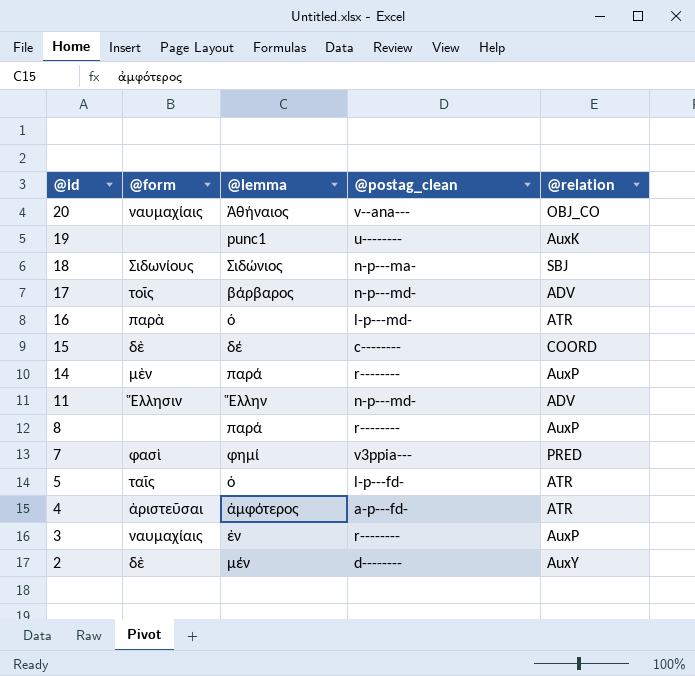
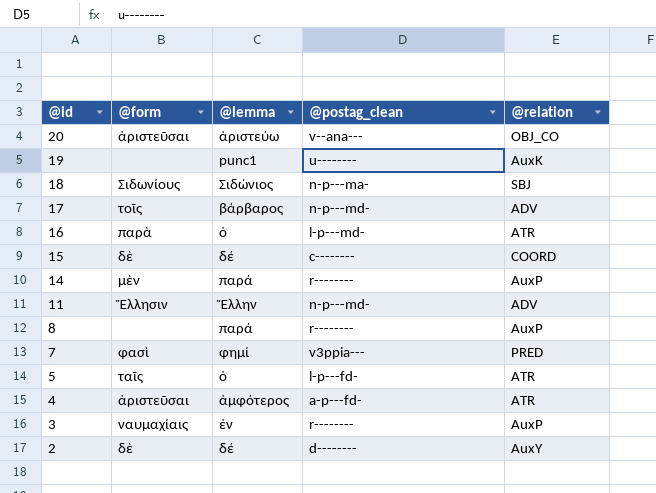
20 | @form: ναυμαχίαις -> ἀριστεῦσαι
20 | @lemma: Ἀθήναιος -> ἀριστεύω
2 | @lemma: μέν -> δέ

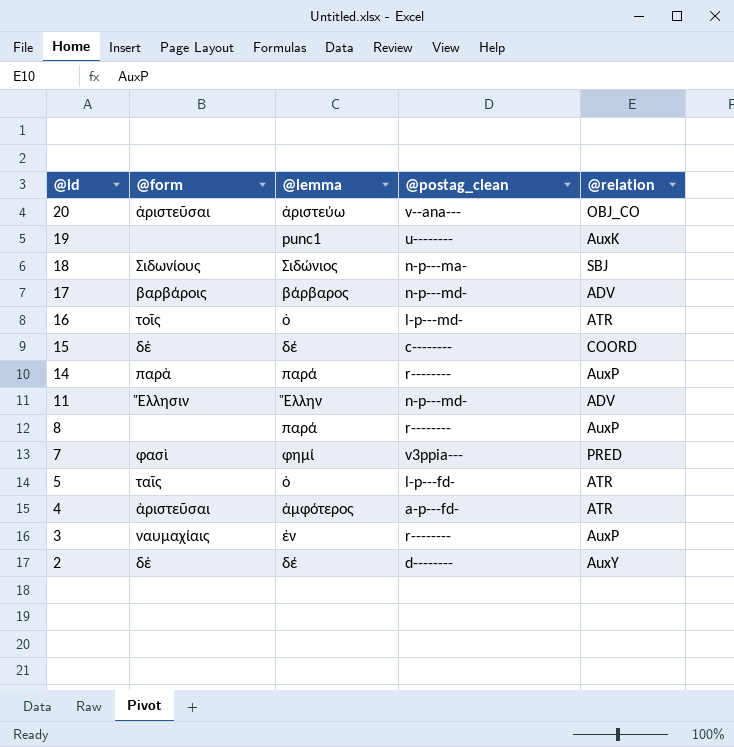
17 | @form: τοῖς -> βαρβάροις
16 | @form: παρὰ -> τοῖς
14 | @form: μὲν -> παρὰ

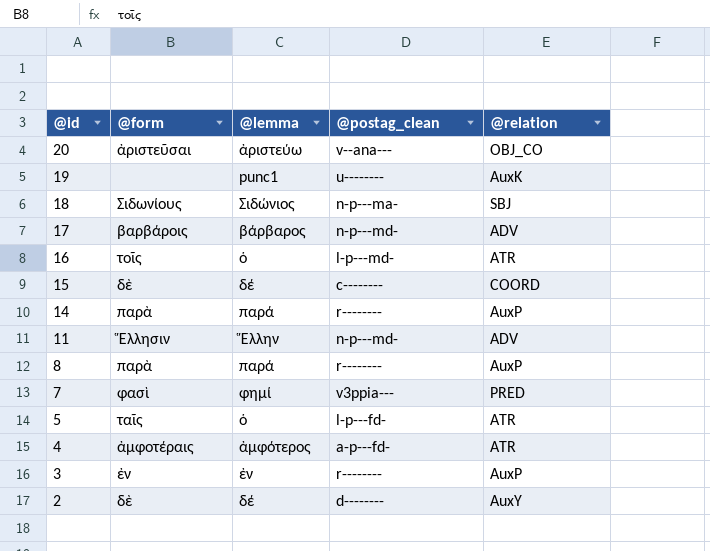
8 | @form: none -> παρὰ
4 | @form: ἀριστεῦσαι -> ἀμφοτέραις
3 | @form: ναυμαχίαις -> ἐν

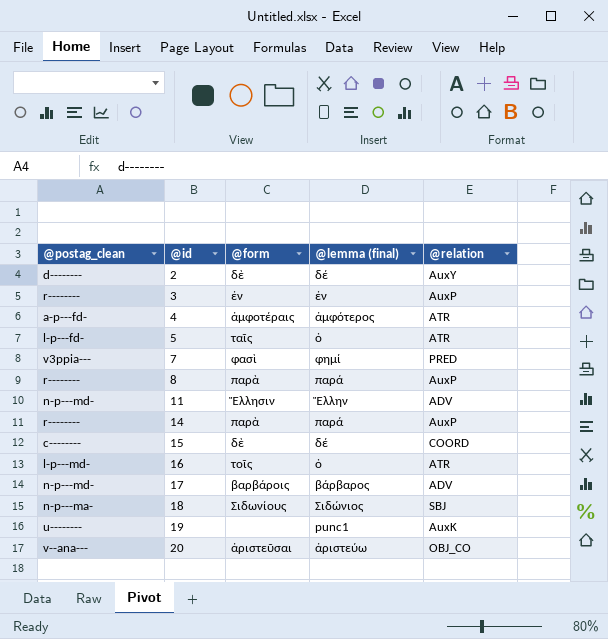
row order: @id descending -> @id ascending
column @postag_clean | position: 4 -> 1
column name: @lemma -> @lemma (final)

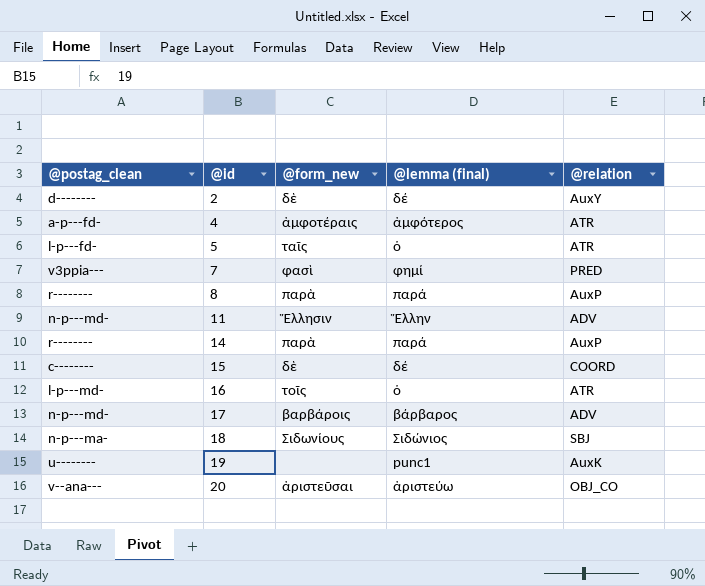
column name: @form -> @form_new
row 3: r-------- | ἐν | ἐν | AuxP -> none

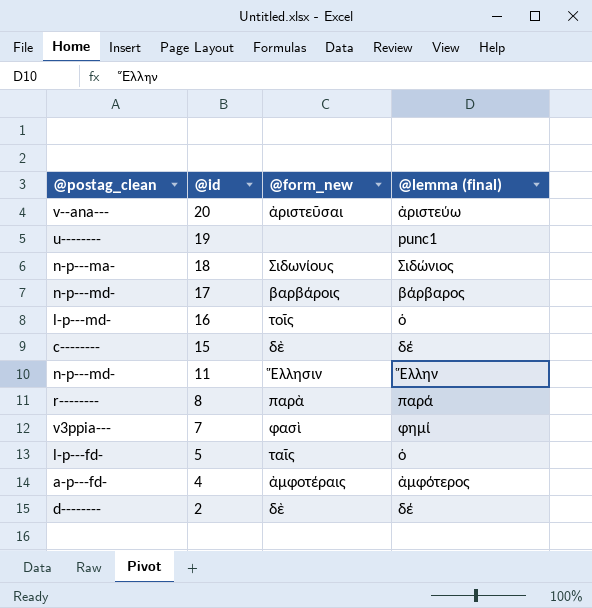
row order: @id ascending -> @id descending
column @relation | position: 5 -> none
row 14: r-------- | παρὰ | παρά | AuxP -> none

